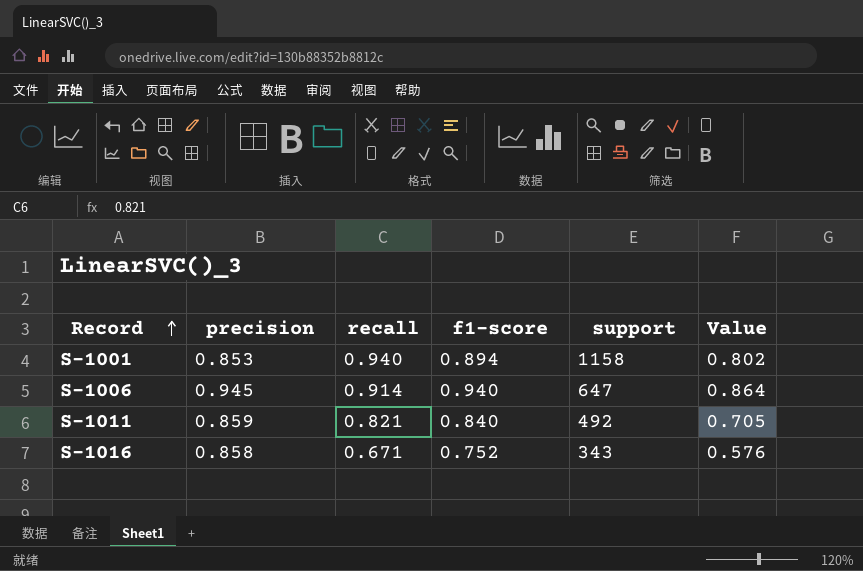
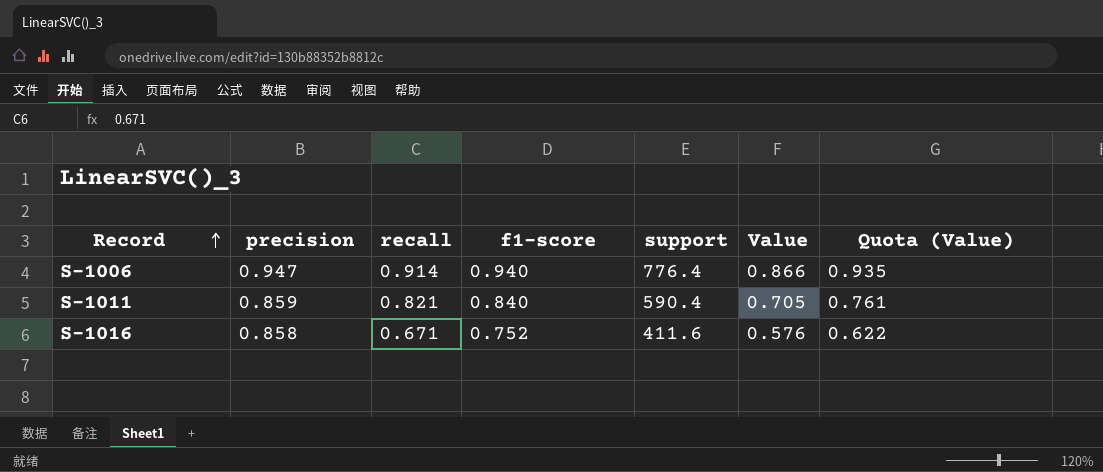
column Quota (Value) | formula: none -> [Value] * 1.08
row S-1001: 0.853 | 0.940 | 0.894 | 1158 | 0.802 -> none
S-1006 | precision: 0.945 -> 0.947
S-1006 | support: 647 -> 776.4
S-1006 | Value: 0.864 -> 0.866
S-1011 | support: 492 -> 590.4
S-1016 | support: 343 -> 411.6

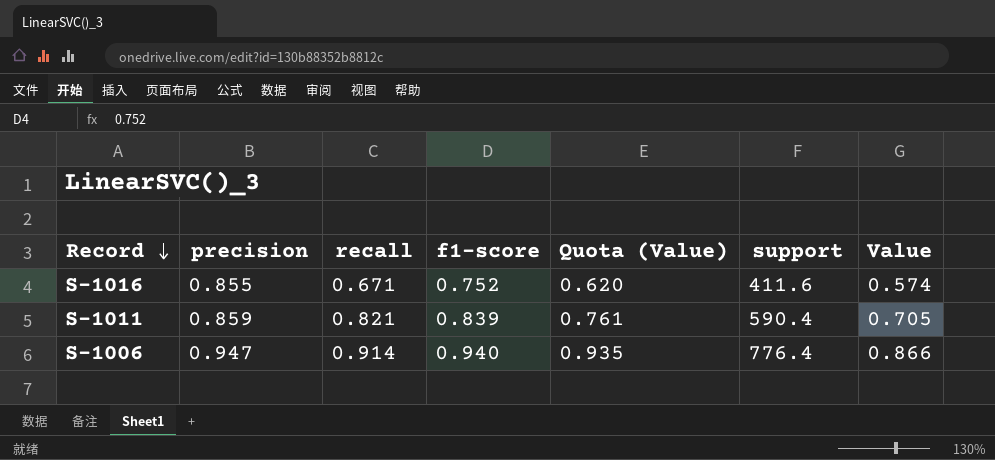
row order: Record ascending -> Record descending
column Quota (Value) | position: 7 -> 5
S-1016 | precision: 0.858 -> 0.855
S-1016 | Quota (Value): 0.622 -> 0.620
S-1016 | Value: 0.576 -> 0.574
S-1011 | f1-score: 0.840 -> 0.839

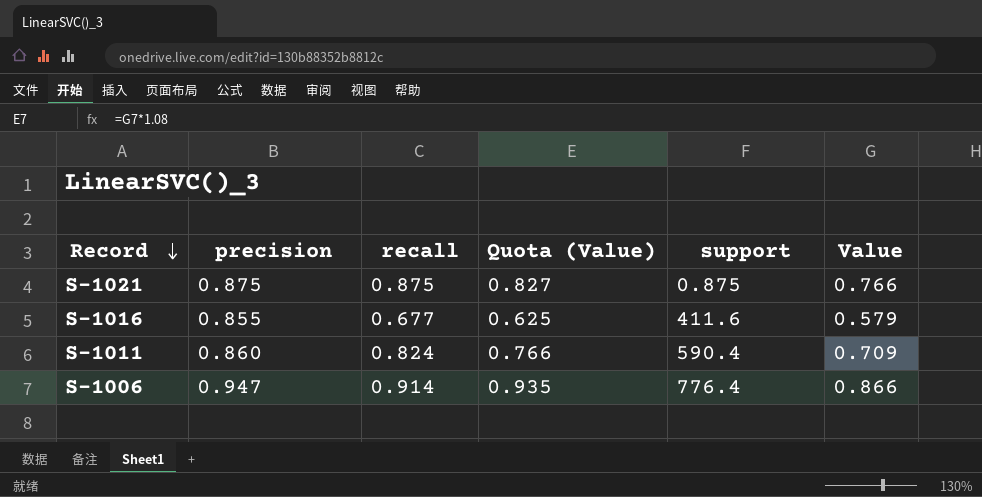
column f1-score | position: 4 -> none
row S-1021: none -> 0.875 | 0.875 | 0.827 | 0.875 | 0.766
S-1016 | recall: 0.671 -> 0.677
S-1016 | Quota (Value): 0.620 -> 0.625
S-1016 | Value: 0.574 -> 0.579
S-1011 | precision: 0.859 -> 0.860
S-1011 | recall: 0.821 -> 0.824
S-1011 | Quota (Value): 0.761 -> 0.766
S-1011 | Value: 0.705 -> 0.709

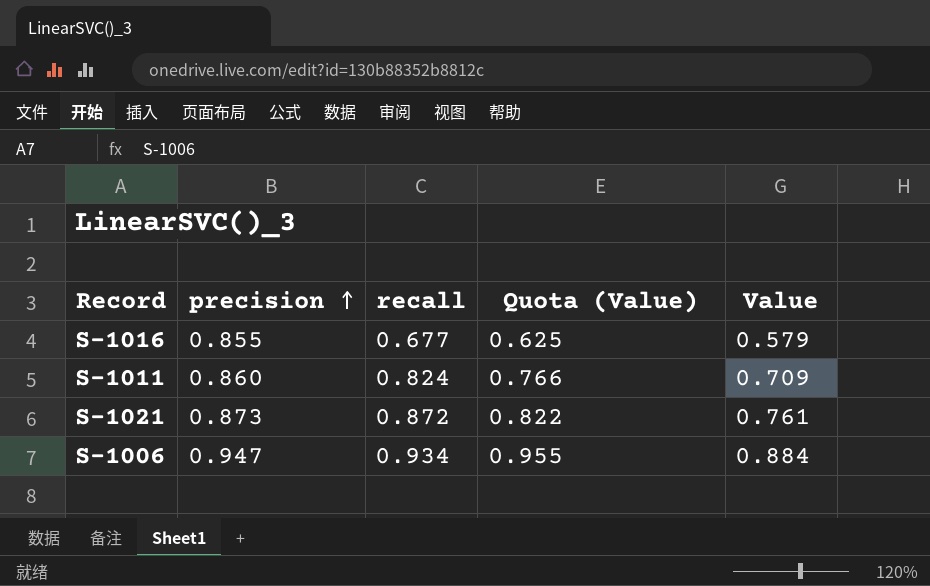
row order: Record descending -> precision ascending
column support | position: 5 -> none
S-1021 | precision: 0.875 -> 0.873
S-1021 | recall: 0.875 -> 0.872
S-1021 | Quota (Value): 0.827 -> 0.822
S-1021 | Value: 0.766 -> 0.761
S-1006 | recall: 0.914 -> 0.934
S-1006 | Quota (Value): 0.935 -> 0.955
S-1006 | Value: 0.866 -> 0.884

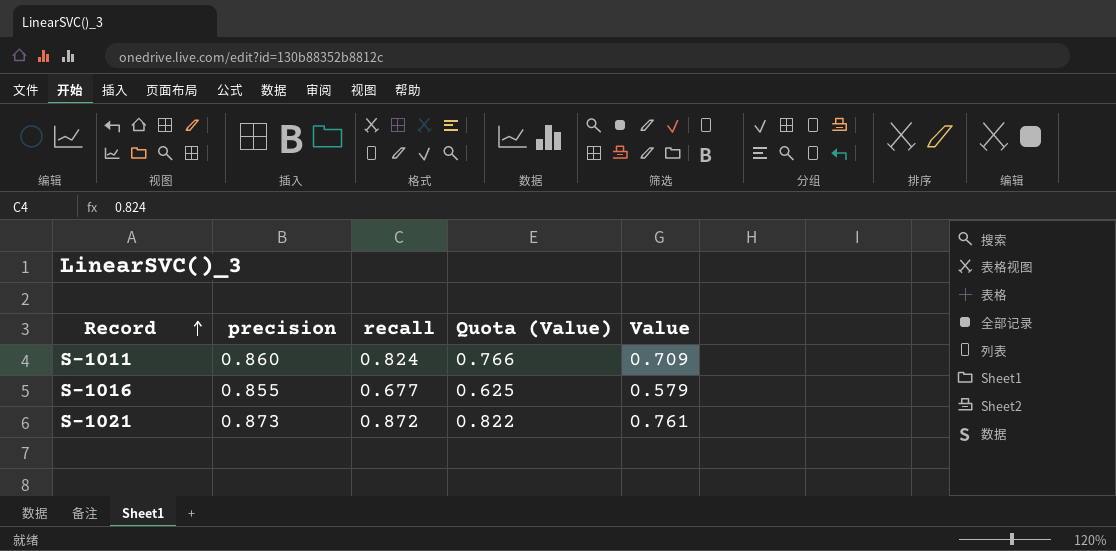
row order: precision ascending -> Record ascending
row S-1006: 0.947 | 0.934 | 0.955 | 0.884 -> none

